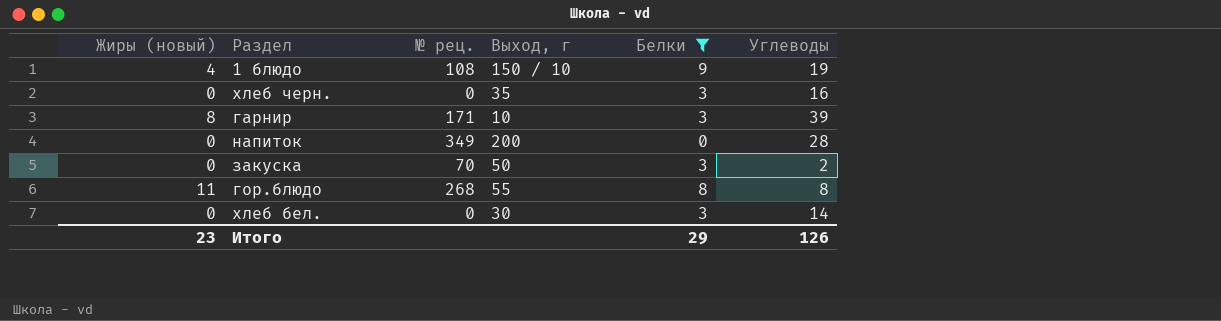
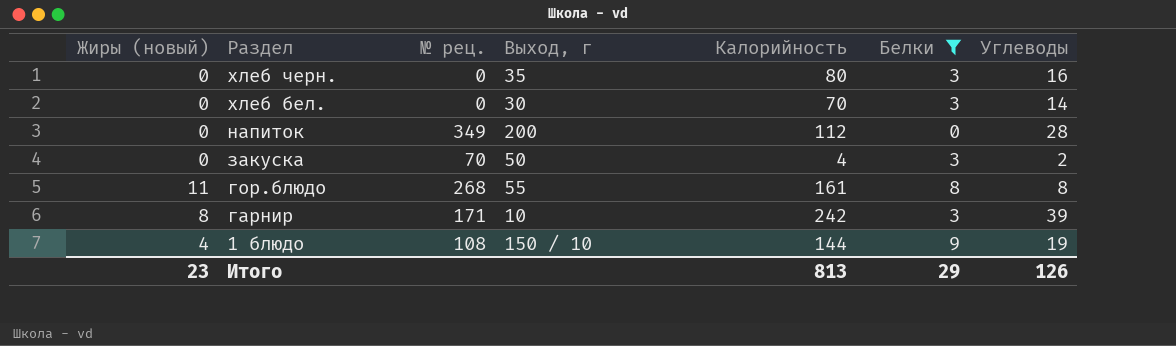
row order: none -> Раздел descending
column Калорийность | position: none -> 5

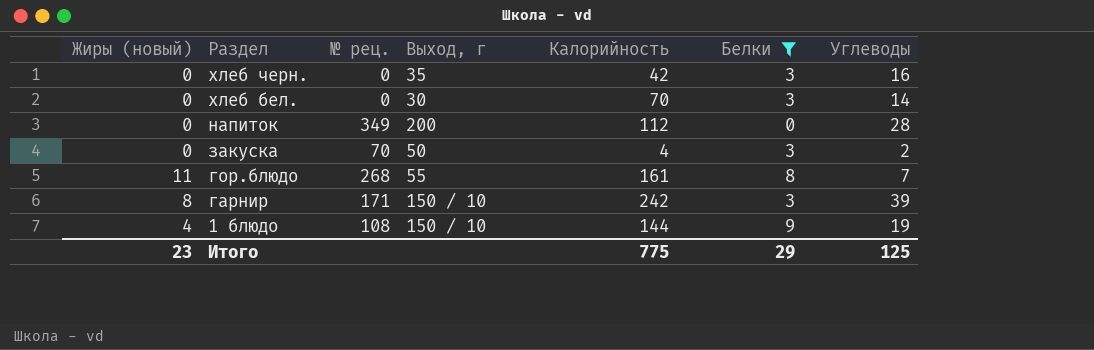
хлеб черн. | Калорийность: 80 -> 42
гор.блюдо | Углеводы: 8 -> 7
гарнир | Выход, г: 10 -> 150 / 10
Итого | Калорийность: 813 -> 775
Итого | Углеводы: 126 -> 125

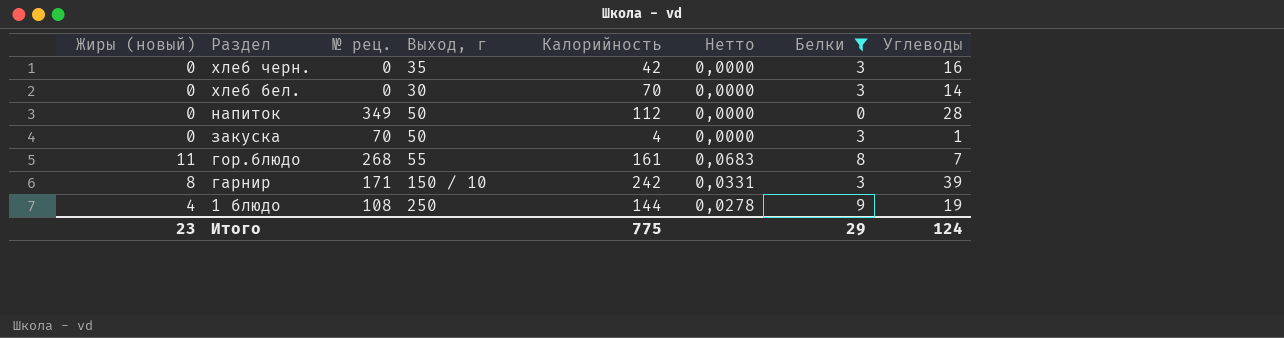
column Нетто | formula: none -> [Жиры (новый)] / [Калорийность]
напиток | Выход, г: 200 -> 50
закуска | Углеводы: 2 -> 1
1 блюдо | Выход, г: 150 / 10 -> 250
Итого | Углеводы: 125 -> 124

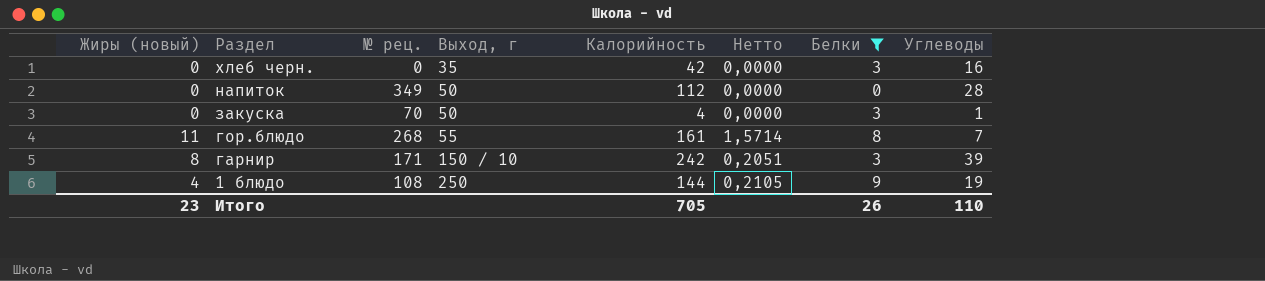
column Нетто | formula: [Жиры (новый)] / [Калорийность] -> [Жиры (новый)] / [Углеводы]
row хлеб бел.: 0 | 0 | 30 | 70 | 0,0000 | 3 | 14 -> none
Итого | Калорийность: 775 -> 705
Итого | Белки: 29 -> 26
Итого | Углеводы: 124 -> 110

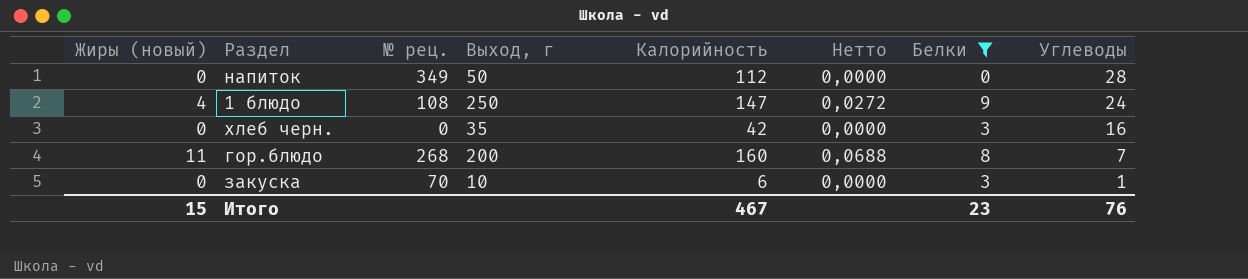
row order: Раздел descending -> Углеводы descending
column Нетто | formula: [Жиры (новый)] / [Углеводы] -> [Жиры (новый)] / [Калорийность]
row гарнир: 8 | 171 | 150 / 10 | 242 | 0,2051 | 3 | 39 -> none
1 блюдо | Калорийность: 144 -> 147
1 блюдо | Углеводы: 19 -> 24
гор.блюдо | Выход, г: 55 -> 200
гор.блюдо | Калорийность: 161 -> 160
закуска | Выход, г: 50 -> 10
закуска | Калорийность: 4 -> 6
Итого | Жиры (новый): 23 -> 15
Итого | Калорийность: 705 -> 467
Итого | Белки: 26 -> 23
Итого | Углеводы: 110 -> 76

